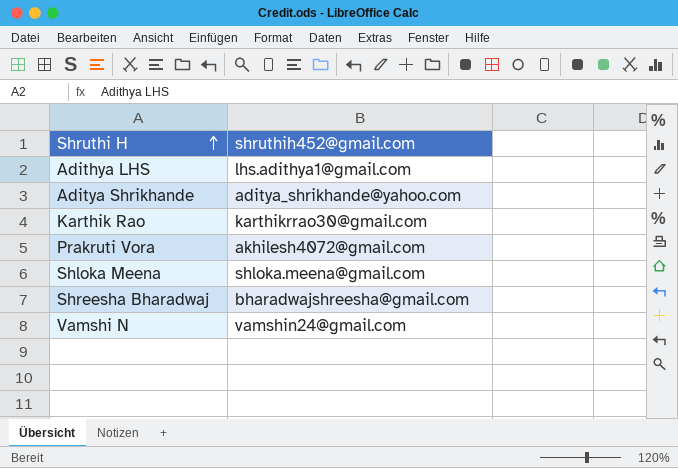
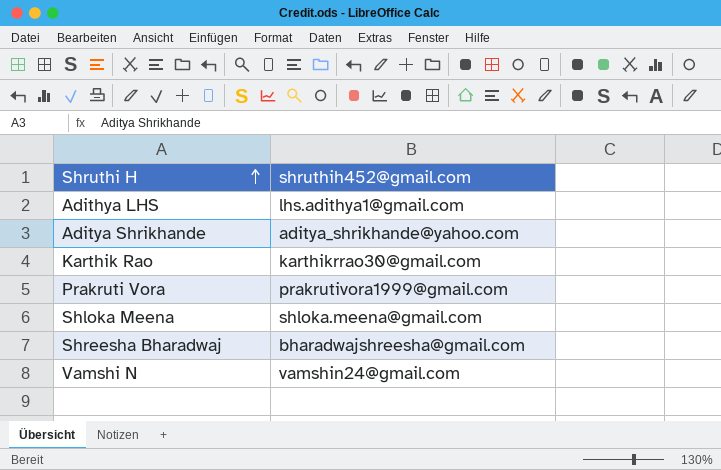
Prakruti Vora | shruthih452@gmail.com: akhilesh4072@gmail.com -> prakrutivora1999@gmail.com

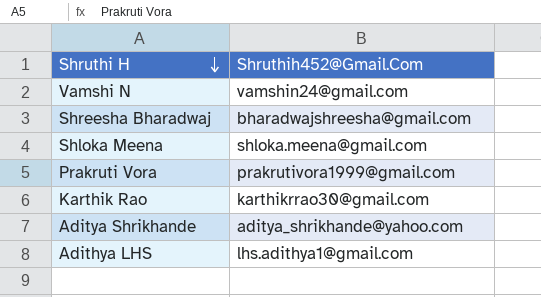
row order: Shruthi H ascending -> Shruthi H descending
column name: shruthih452@gmail.com -> Shruthih452@Gmail.Com

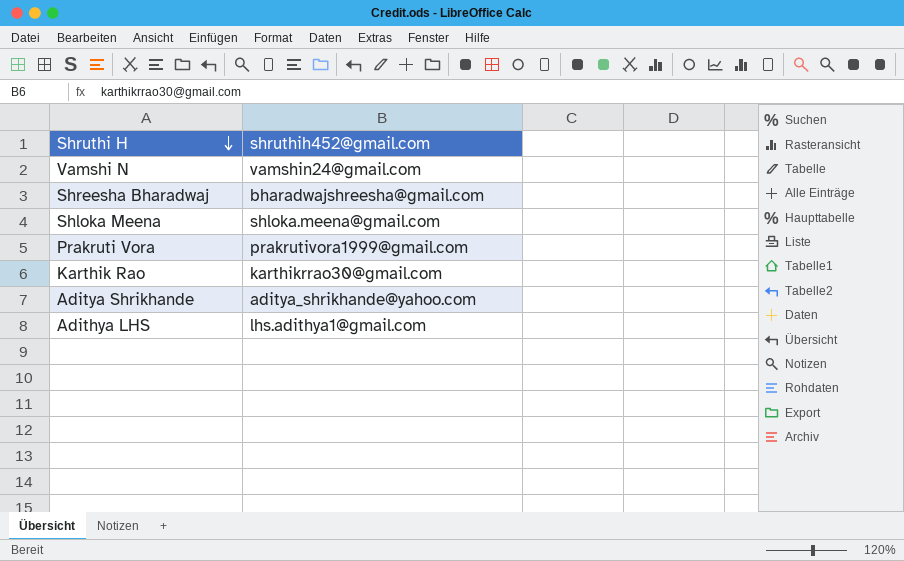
column name: Shruthih452@Gmail.Com -> shruthih452@gmail.com

